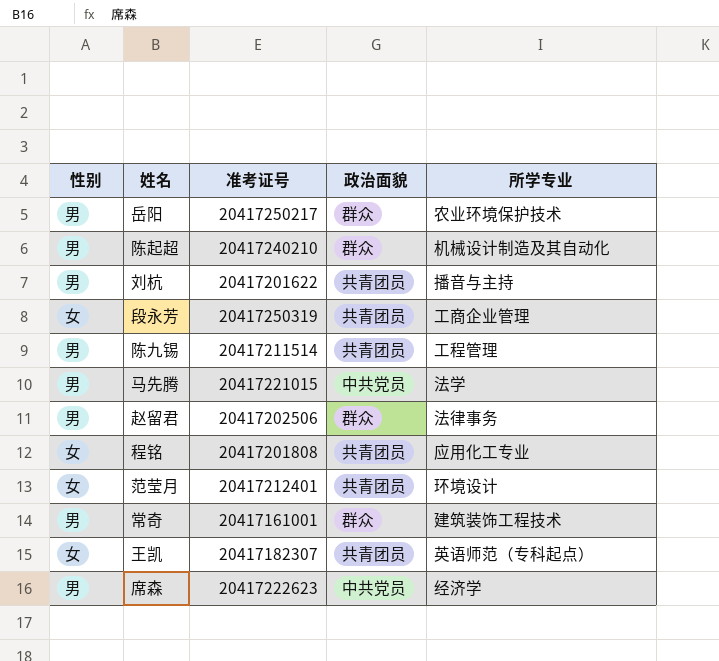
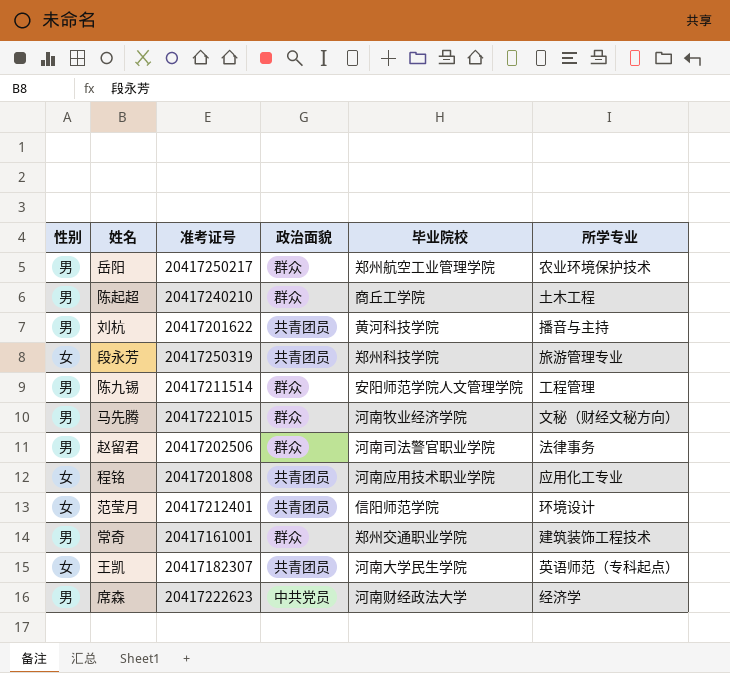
column 毕业院校 | position: none -> 5
陈起超 | 所学专业: 机械设计制造及其自动化 -> 土木工程
段永芳 | 所学专业: 工商企业管理 -> 旅游管理专业
陈九锡 | 政治面貌: 共青团员 -> 群众
马先腾 | 政治面貌: 中共党员 -> 群众
马先腾 | 所学专业: 法学 -> 文秘（财经文秘方向）

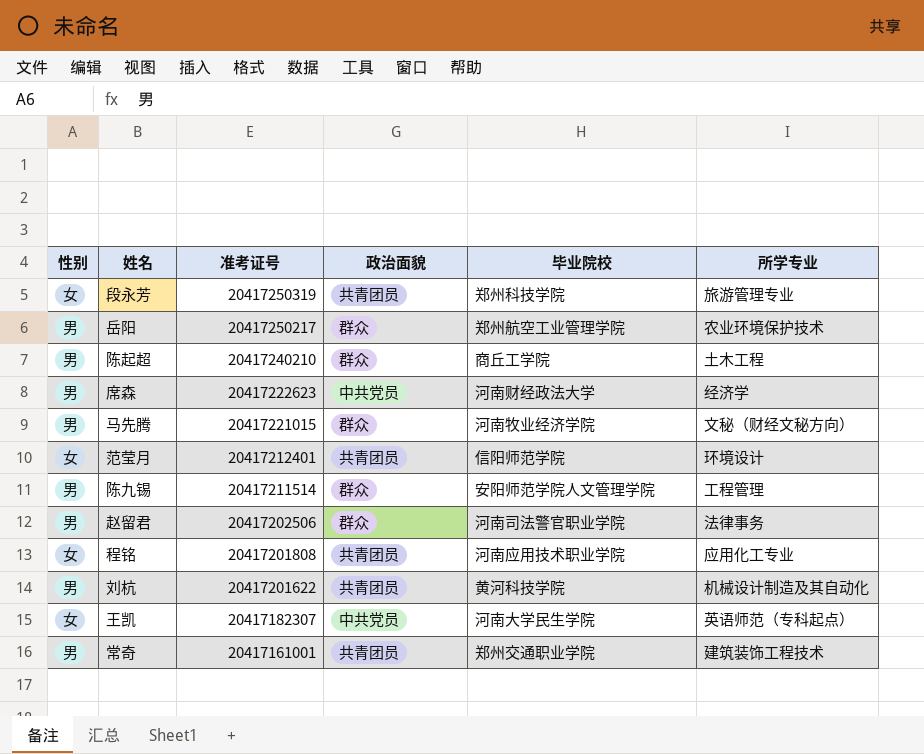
row order: none -> 准考证号 descending
刘杭 | 所学专业: 播音与主持 -> 机械设计制造及其自动化
王凯 | 政治面貌: 共青团员 -> 中共党员
常奇 | 政治面貌: 群众 -> 共青团员

